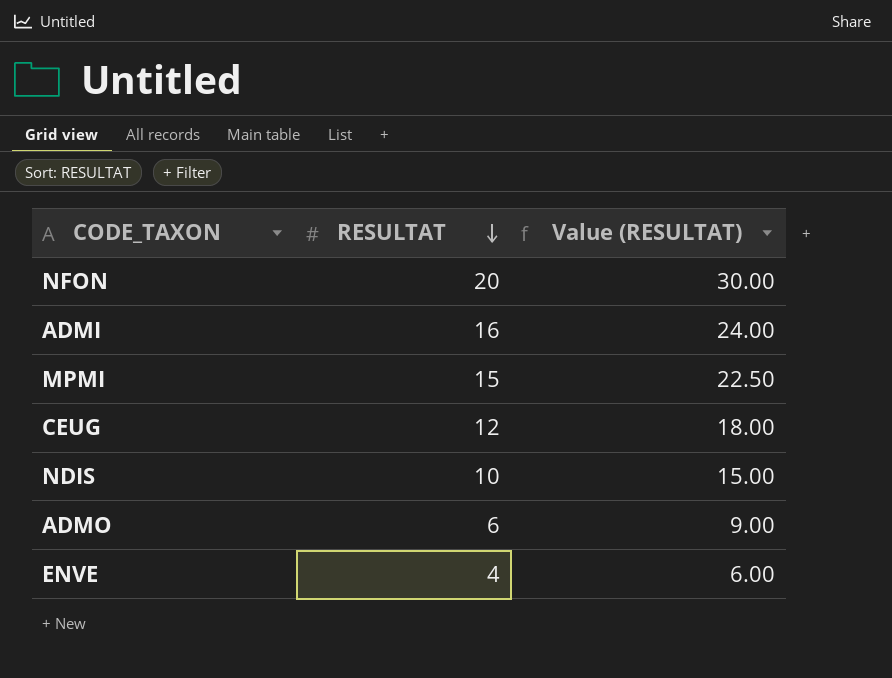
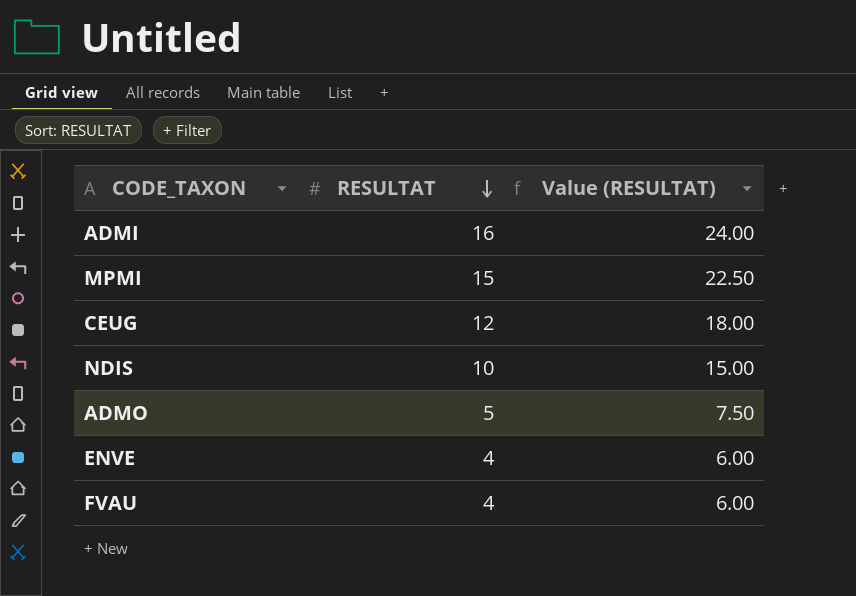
row NFON: 20 | 30.00 -> none
ADMO | RESULTAT: 6 -> 5
ADMO | Value (RESULTAT): 9.00 -> 7.50
row FVAU: none -> 4 | 6.00

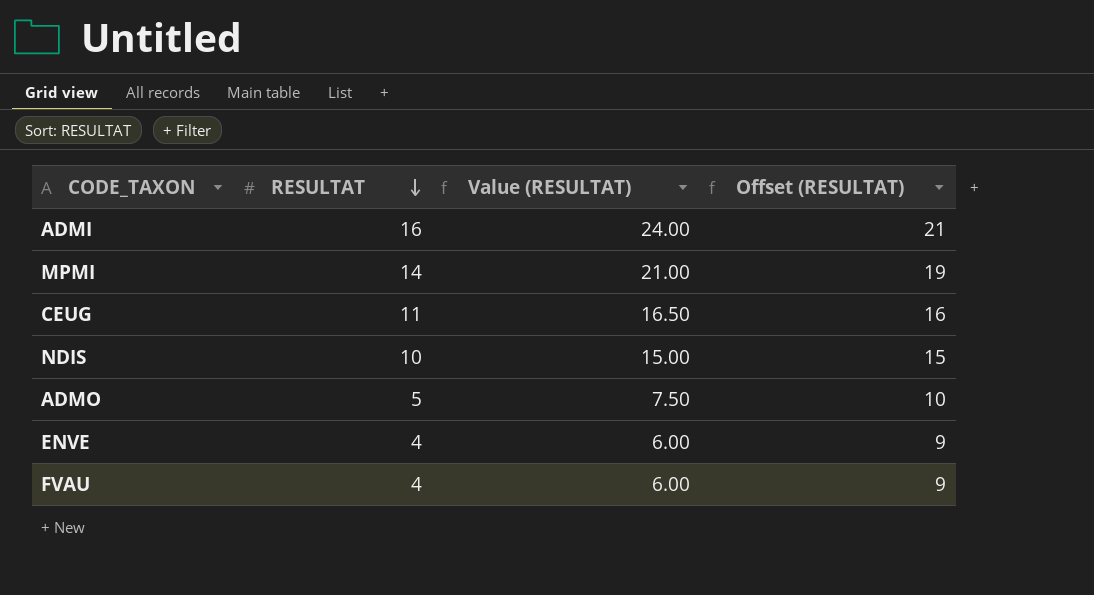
column Offset (RESULTAT) | formula: none -> [RESULTAT] + 5
MPMI | RESULTAT: 15 -> 14
MPMI | Value (RESULTAT): 22.50 -> 21.00
CEUG | RESULTAT: 12 -> 11
CEUG | Value (RESULTAT): 18.00 -> 16.50

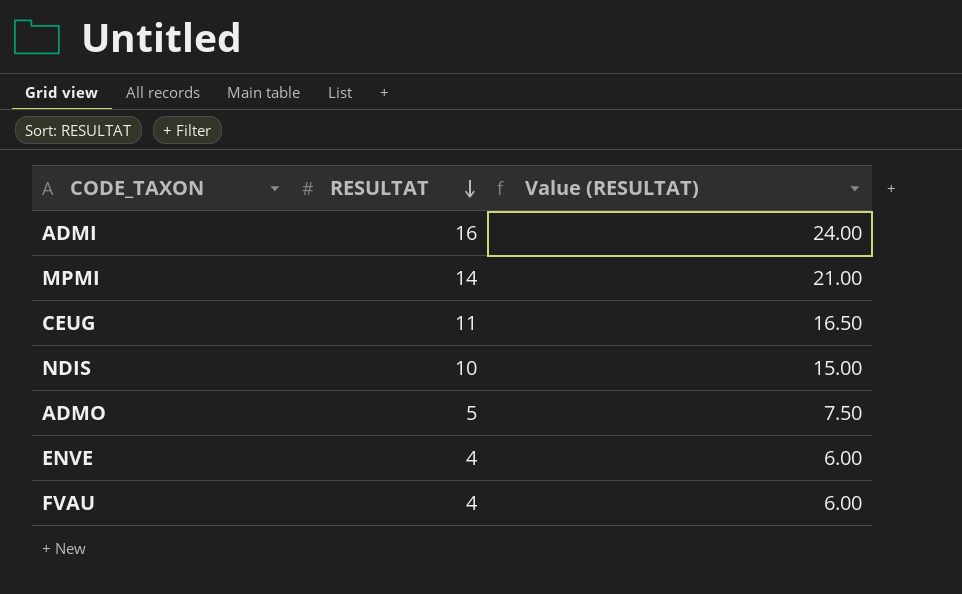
column Offset (RESULTAT) | formula: [RESULTAT] + 5 -> none

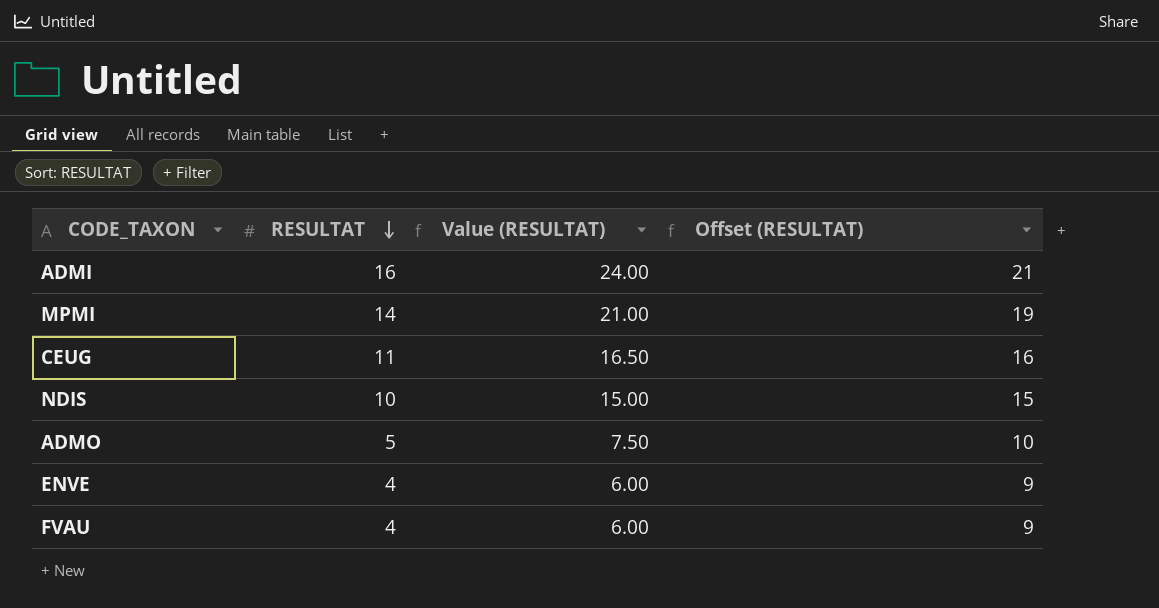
column Offset (RESULTAT) | formula: none -> [RESULTAT] + 5

